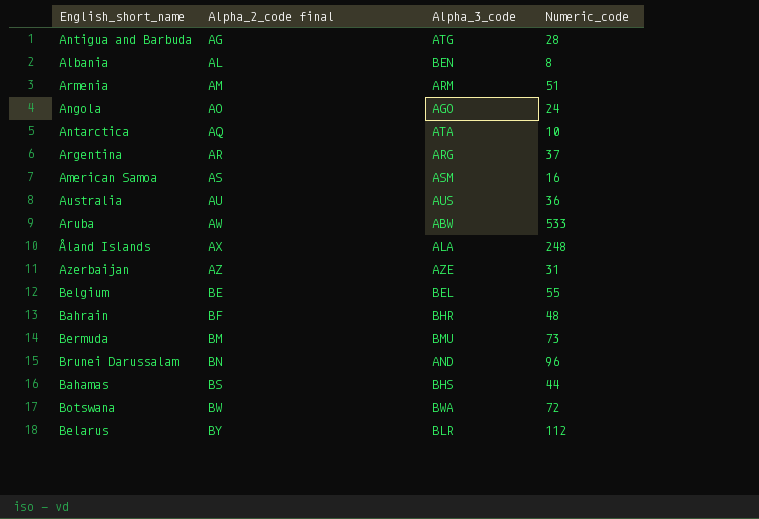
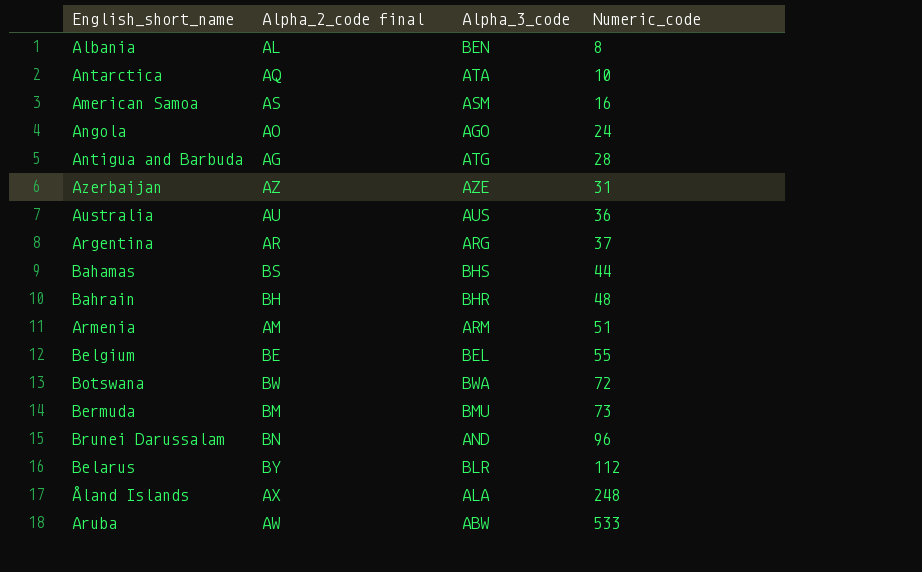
row order: Alpha_2_code final ascending -> Numeric_code ascending
Bahrain | Alpha_2_code final: BF -> BH

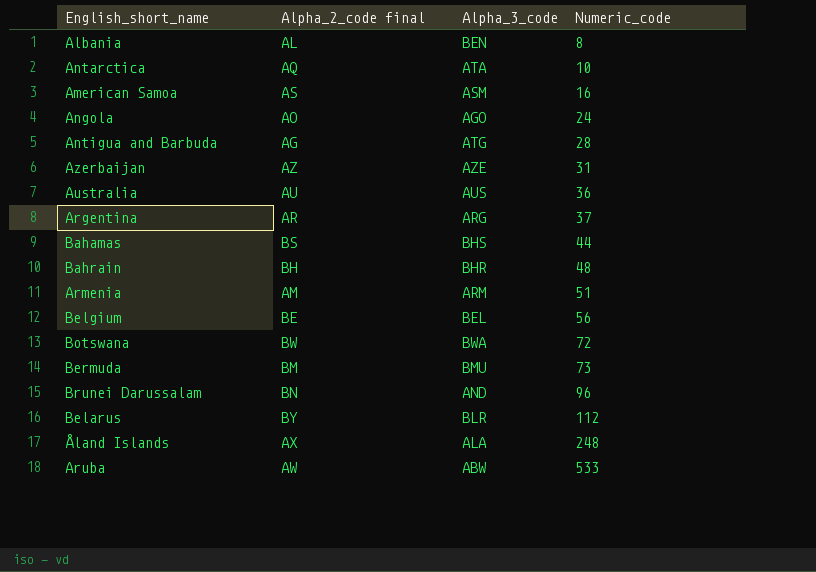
Belgium | Numeric_code: 55 -> 56

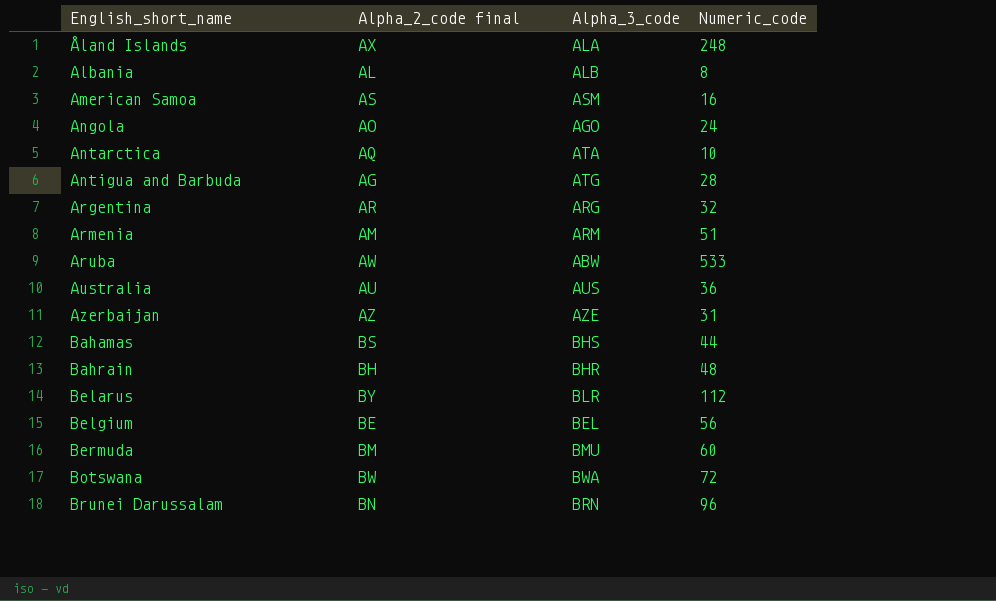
row order: Numeric_code ascending -> English_short_name ascending
Albania | Alpha_3_code: BEN -> ALB
Argentina | Numeric_code: 37 -> 32
Bermuda | Numeric_code: 73 -> 60
Brunei Darussalam | Alpha_3_code: AND -> BRN

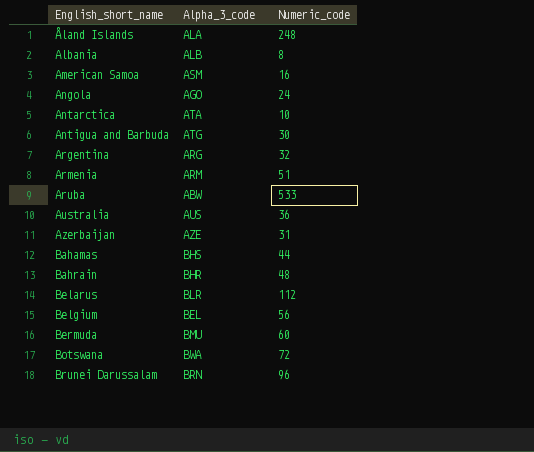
column Alpha_2_code final | position: 2 -> none
Antigua and Barbuda | Numeric_code: 28 -> 30

